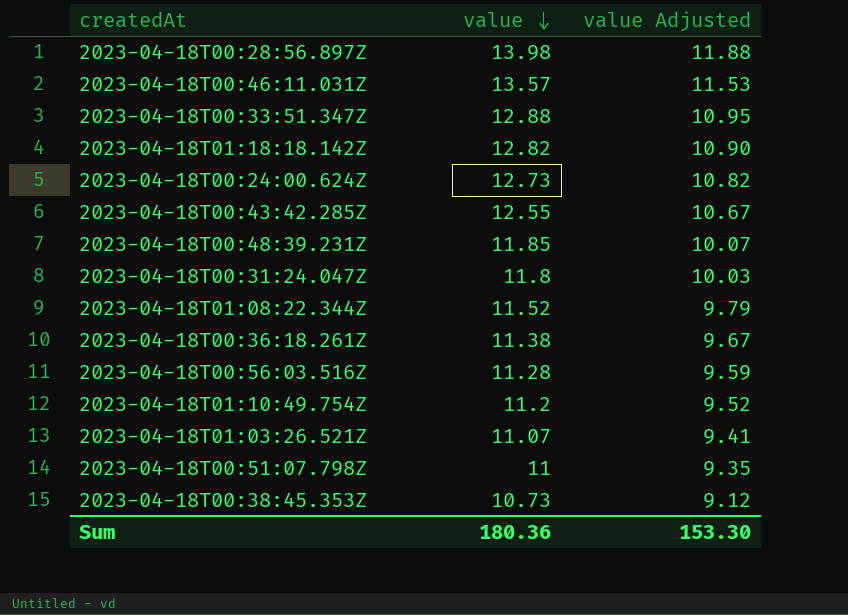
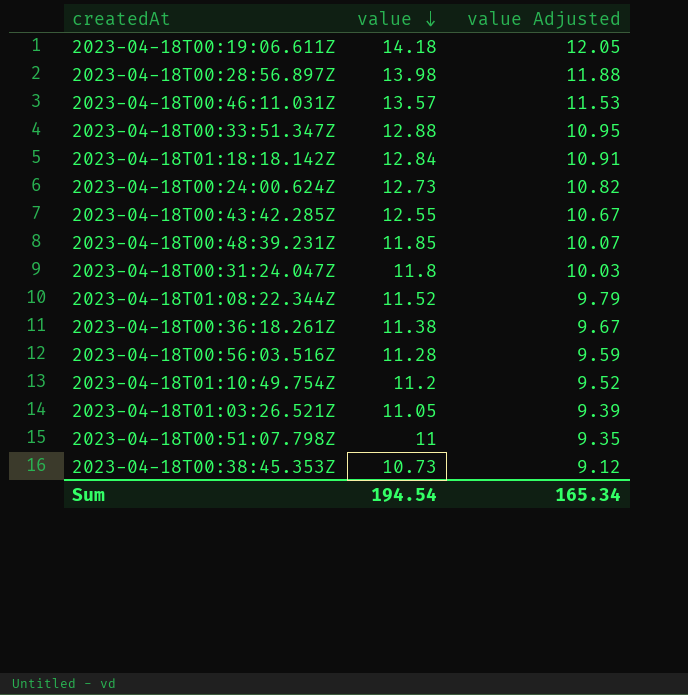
row 2023-04-18T00:19:06.611Z: none -> 14.18 | 12.05
2023-04-18T01:18:18.142Z | value: 12.82 -> 12.84
2023-04-18T01:18:18.142Z | value Adjusted: 10.90 -> 10.91
2023-04-18T01:03:26.521Z | value: 11.07 -> 11.05
2023-04-18T01:03:26.521Z | value Adjusted: 9.41 -> 9.39
Sum | value: 180.36 -> 194.54
Sum | value Adjusted: 153.30 -> 165.34

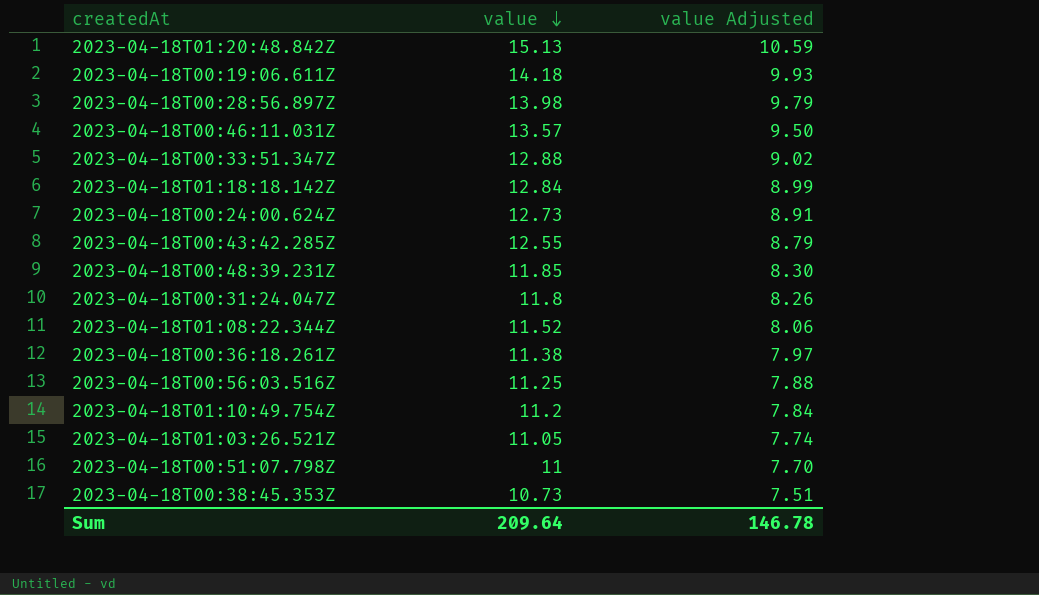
column value Adjusted | formula: [value] * 0.85 -> [value] * 0.7
row 2023-04-18T01:20:48.842Z: none -> 15.13 | 10.59
2023-04-18T00:56:03.516Z | value: 11.28 -> 11.25
Sum | value: 194.54 -> 209.64
Sum | value Adjusted: 165.34 -> 146.78

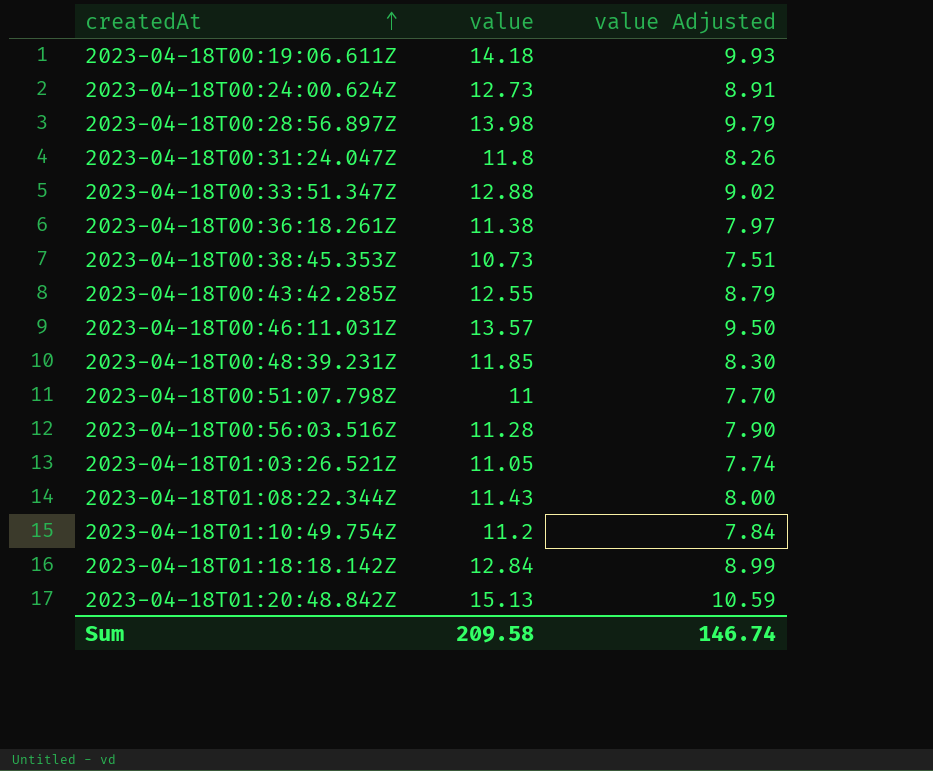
row order: value descending -> createdAt ascending
2023-04-18T00:56:03.516Z | value: 11.25 -> 11.28
2023-04-18T00:56:03.516Z | value Adjusted: 7.88 -> 7.90
2023-04-18T01:08:22.344Z | value: 11.52 -> 11.43
2023-04-18T01:08:22.344Z | value Adjusted: 8.06 -> 8.00
Sum | value: 209.64 -> 209.58
Sum | value Adjusted: 146.78 -> 146.74

